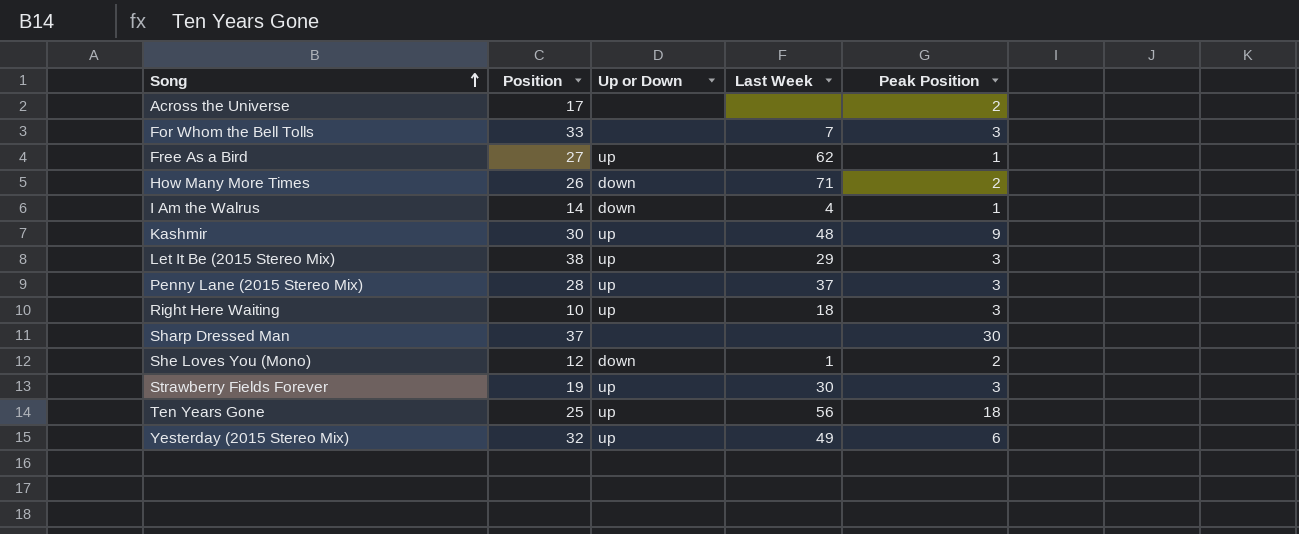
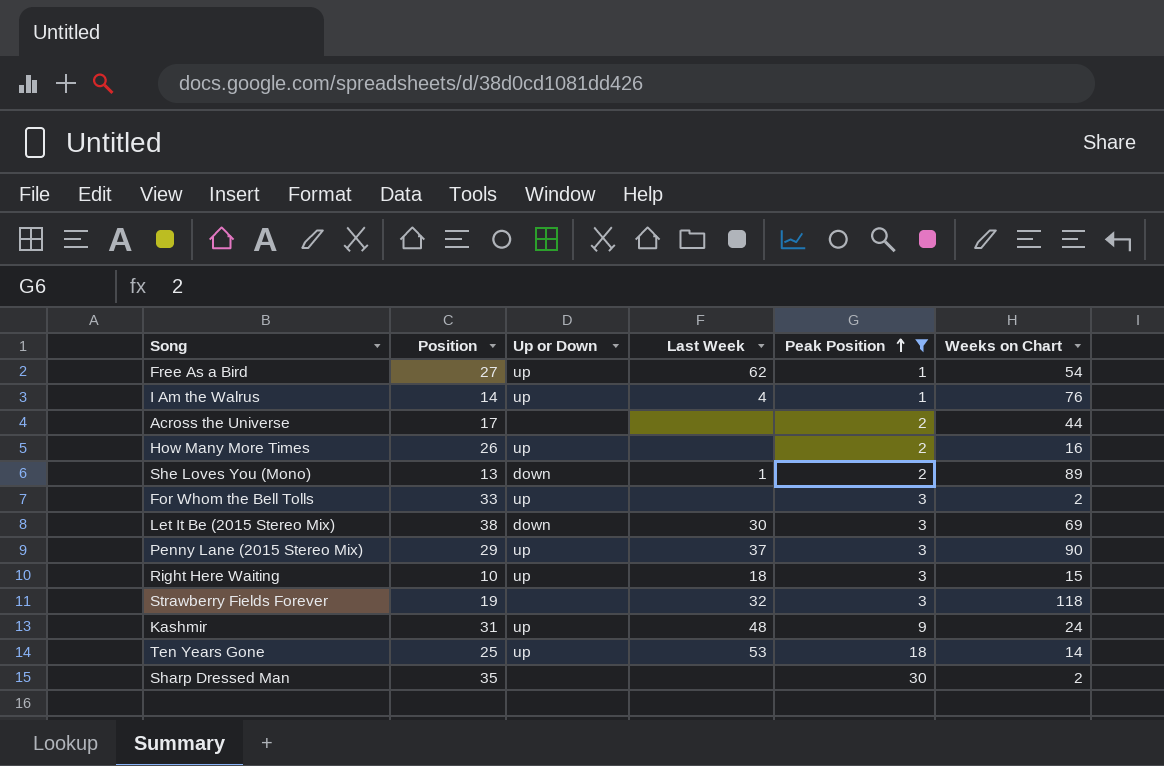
filter: none -> Peak Position != 6
row order: Song ascending -> Peak Position ascending
column Weeks on Chart | position: none -> 6
I Am the Walrus | Up or Down: down -> up
How Many More Times | Up or Down: down -> up
How Many More Times | Last Week: 71 -> none
She Loves You (Mono) | Position: 12 -> 13
For Whom the Bell Tolls | Up or Down: none -> up
For Whom the Bell Tolls | Last Week: 7 -> none
Let It Be (2015 Stereo Mix) | Up or Down: up -> down
Let It Be (2015 Stereo Mix) | Last Week: 29 -> 30
Penny Lane (2015 Stereo Mix) | Position: 28 -> 29
Strawberry Fields Forever | Up or Down: up -> none
Strawberry Fields Forever | Last Week: 30 -> 32
Kashmir | Position: 30 -> 31
Ten Years Gone | Last Week: 56 -> 53
Sharp Dressed Man | Position: 37 -> 35

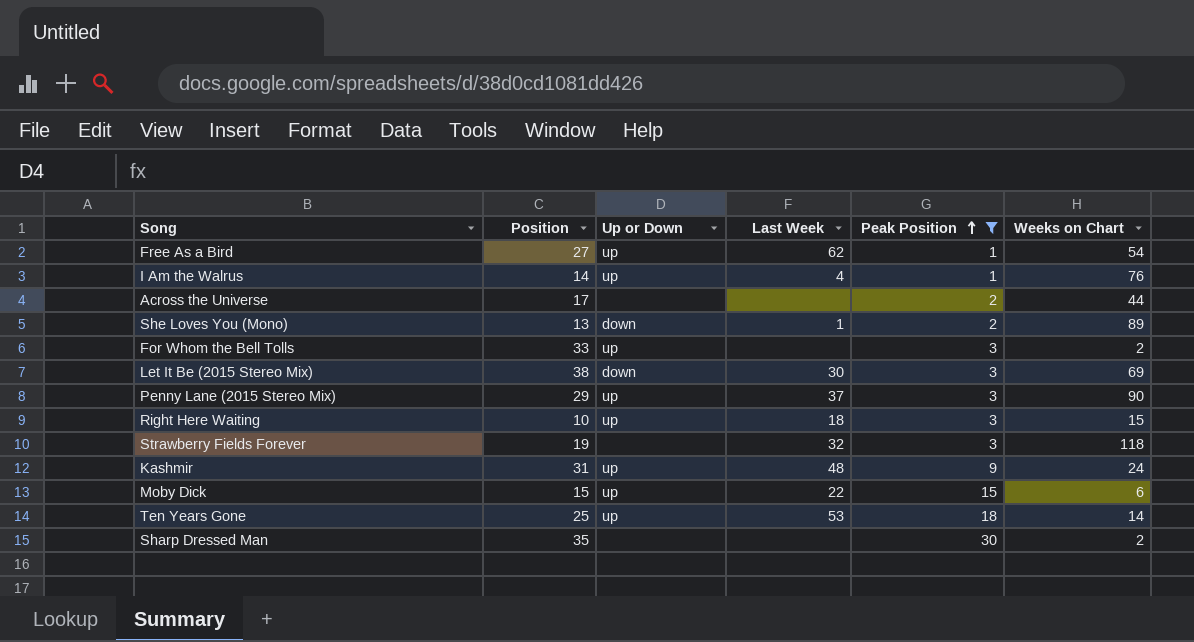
row How Many More Times: 26 | up | none | 2 | 16 -> none
row Moby Dick: none -> 15 | up | 22 | 15 | 6

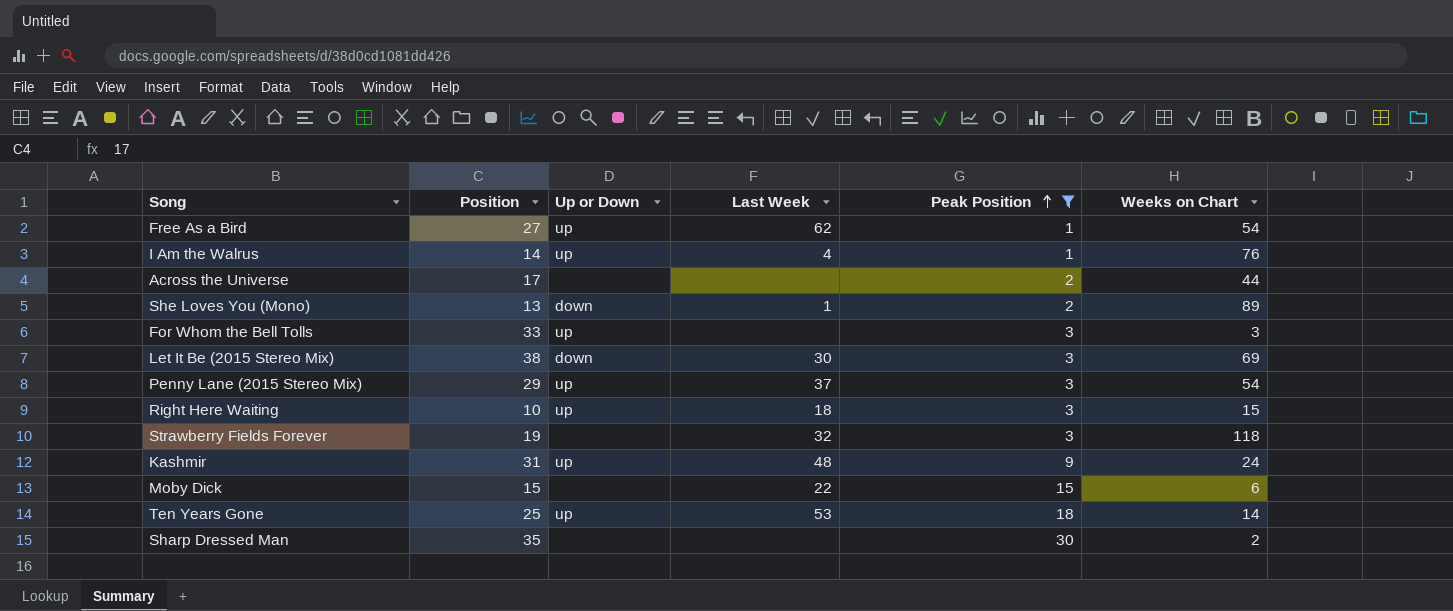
For Whom the Bell Tolls | Weeks on Chart: 2 -> 3
Penny Lane (2015 Stereo Mix) | Weeks on Chart: 90 -> 54
Moby Dick | Up or Down: up -> none

